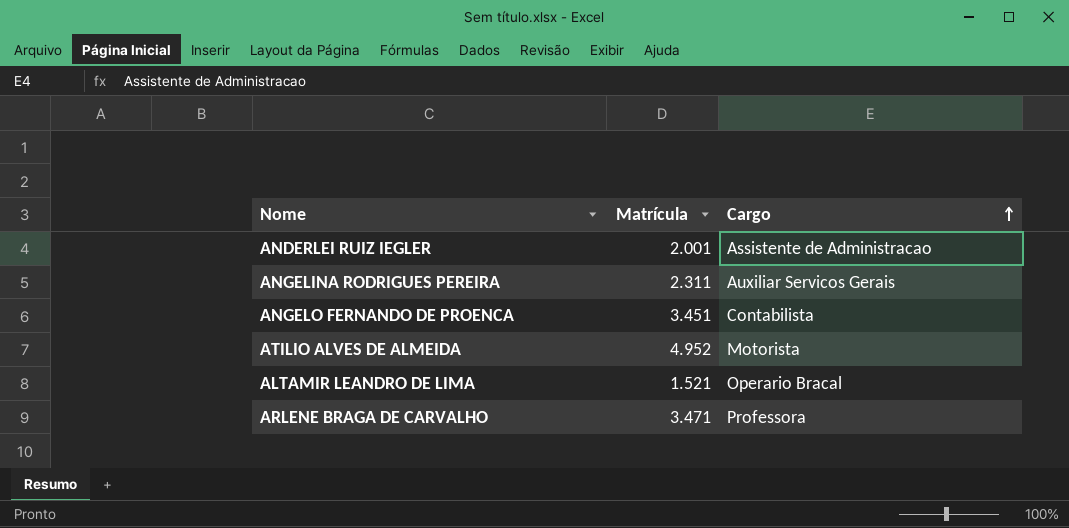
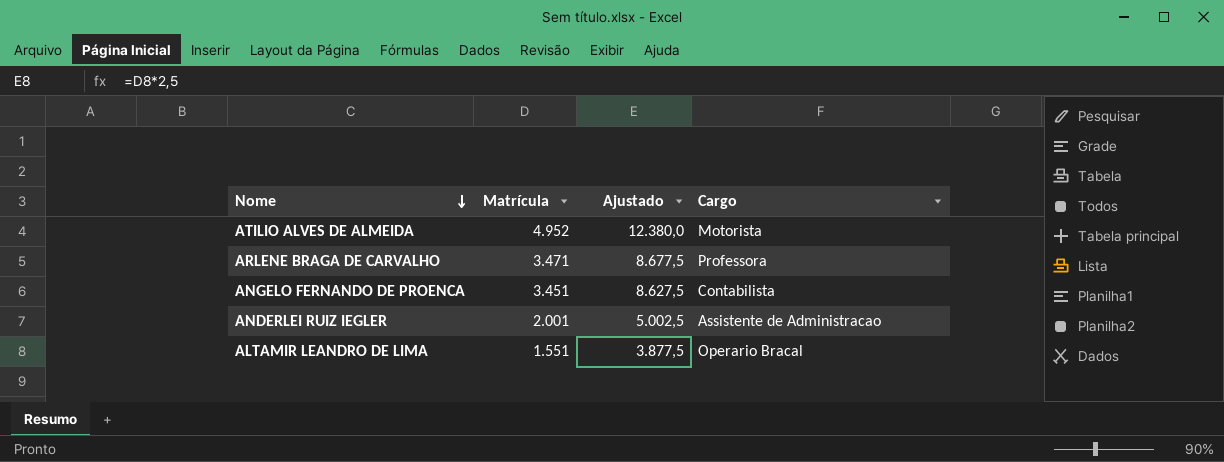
row order: Cargo ascending -> Nome descending
column Ajustado | formula: none -> [Matrícula] * 2,5
row ANGELINA RODRIGUES PEREIRA: 2.311 | Auxiliar Servicos Gerais -> none
ALTAMIR LEANDRO DE LIMA | Matrícula: 1.521 -> 1.551

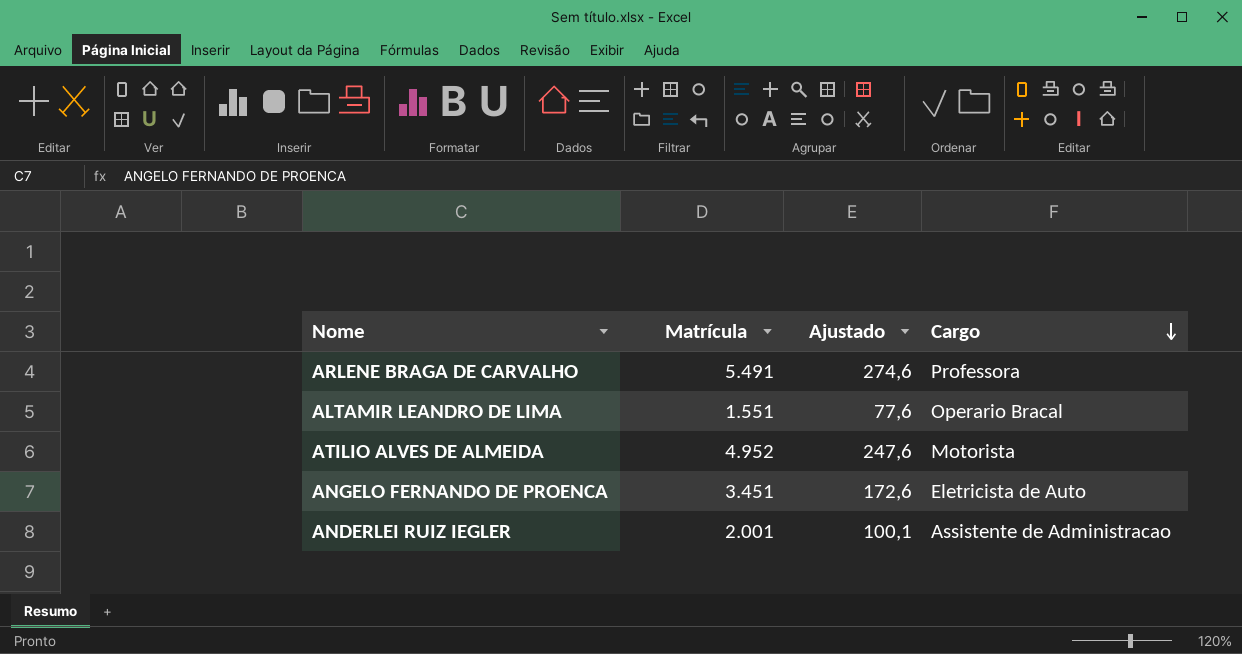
row order: Nome descending -> Cargo descending
column Ajustado | formula: [Matrícula] * 2,5 -> [Matrícula] * 0,05
ARLENE BRAGA DE CARVALHO | Matrícula: 3.471 -> 5.491
ANGELO FERNANDO DE PROENCA | Cargo: Contabilista -> Eletricista de Auto

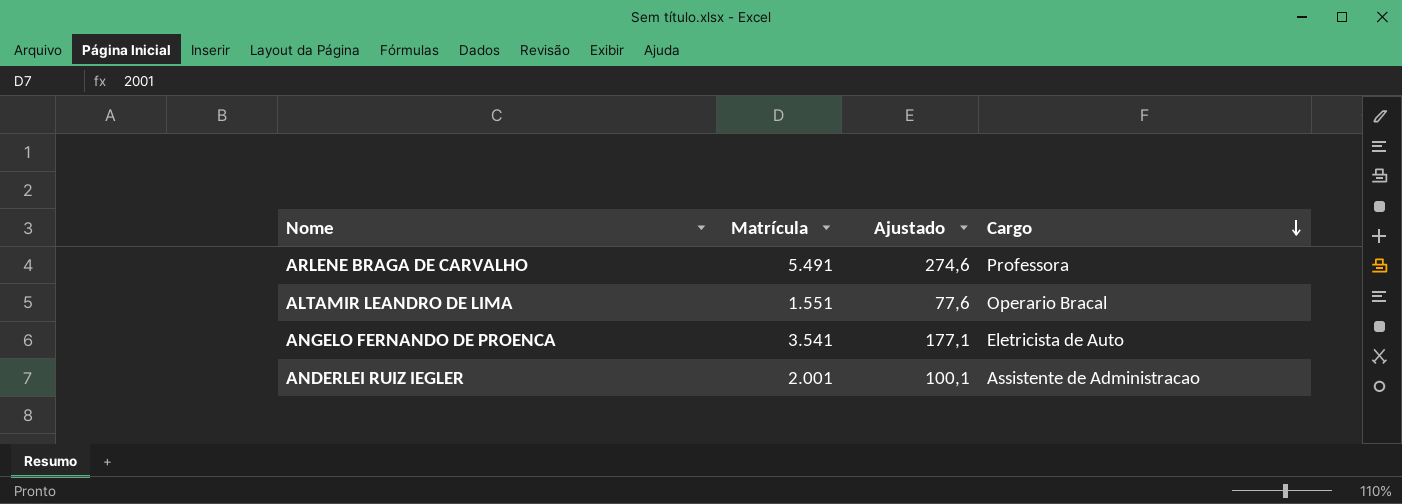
row ATILIO ALVES DE ALMEIDA: 4.952 | 247,6 | Motorista -> none
ANGELO FERNANDO DE PROENCA | Matrícula: 3.451 -> 3.541
ANGELO FERNANDO DE PROENCA | Ajustado: 172,6 -> 177,1

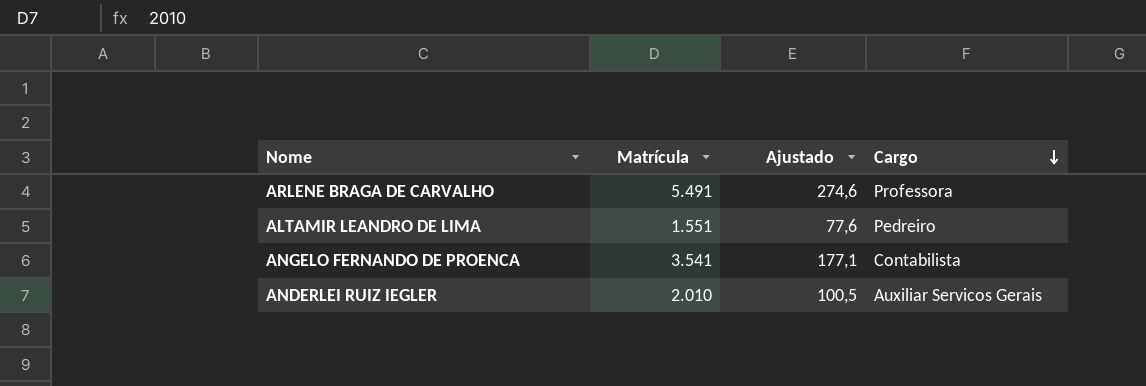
ALTAMIR LEANDRO DE LIMA | Cargo: Operario Bracal -> Pedreiro
ANGELO FERNANDO DE PROENCA | Cargo: Eletricista de Auto -> Contabilista
ANDERLEI RUIZ IEGLER | Matrícula: 2.001 -> 2.010
ANDERLEI RUIZ IEGLER | Ajustado: 100,1 -> 100,5
ANDERLEI RUIZ IEGLER | Cargo: Assistente de Administracao -> Auxiliar Servicos Gerais

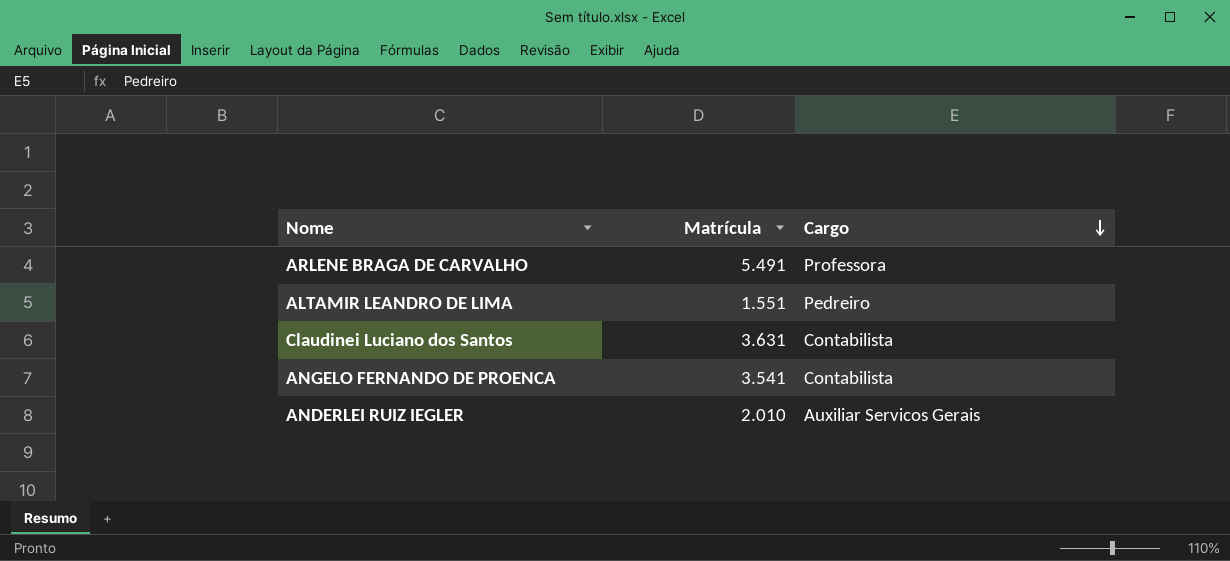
column Ajustado | formula: [Matrícula] * 0,05 -> none
row Claudinei Luciano dos Santos: none -> 3.631 | Contabilista

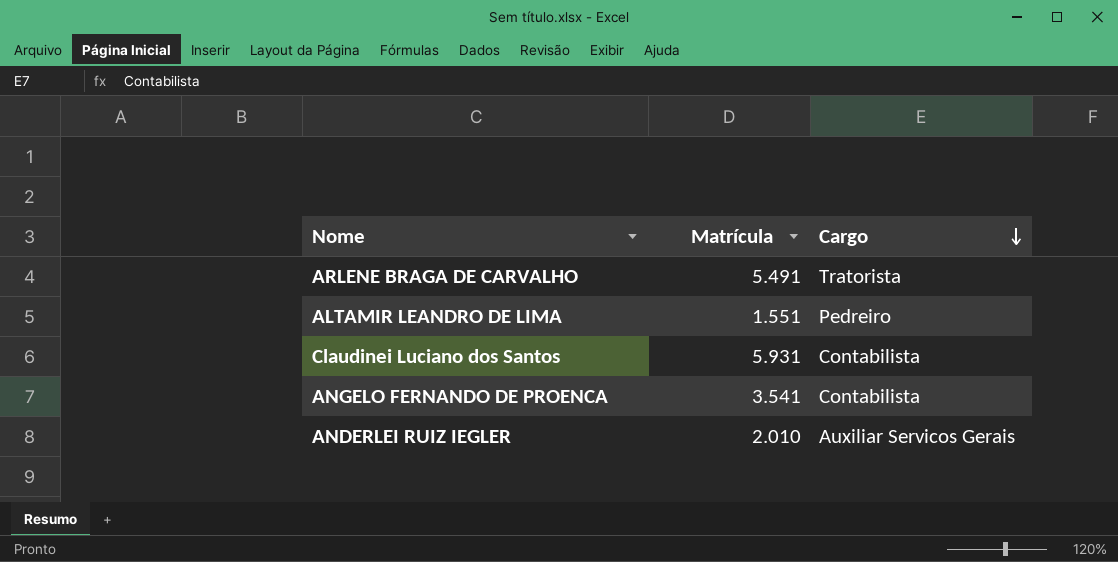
ARLENE BRAGA DE CARVALHO | Cargo: Professora -> Tratorista
Claudinei Luciano dos Santos | Matrícula: 3.631 -> 5.931

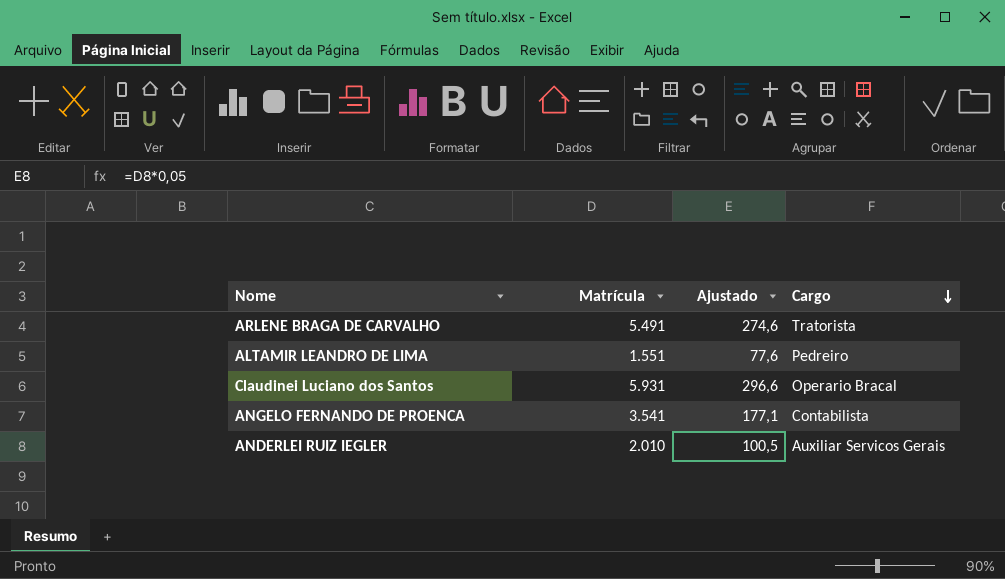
column Ajustado | formula: none -> [Matrícula] * 0,05
Claudinei Luciano dos Santos | Cargo: Contabilista -> Operario Bracal

